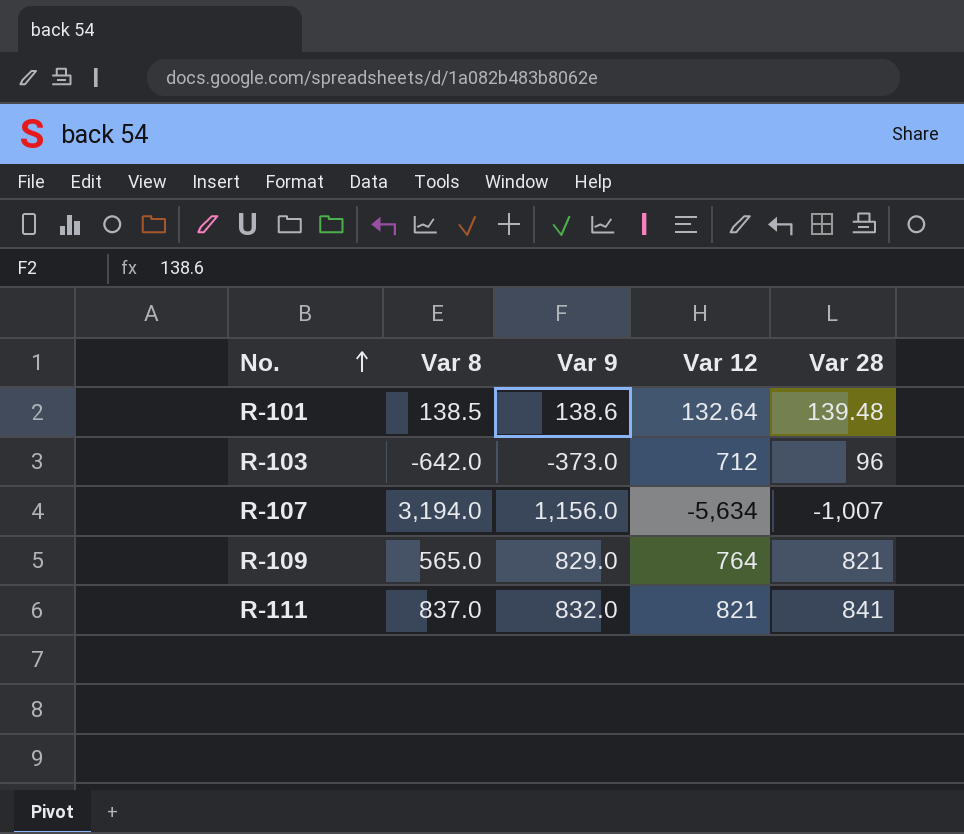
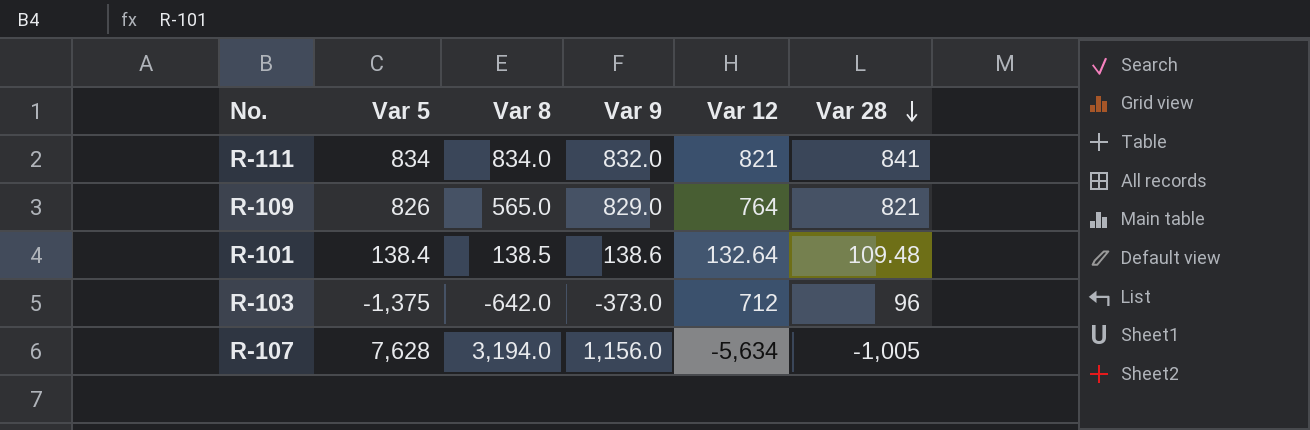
row order: No. ascending -> Var 28 descending
column Var 5 | position: none -> 2
R-111 | Var 8: 837.0 -> 834.0
R-101 | Var 28: 139.48 -> 109.48
R-107 | Var 28: -1,007 -> -1,005

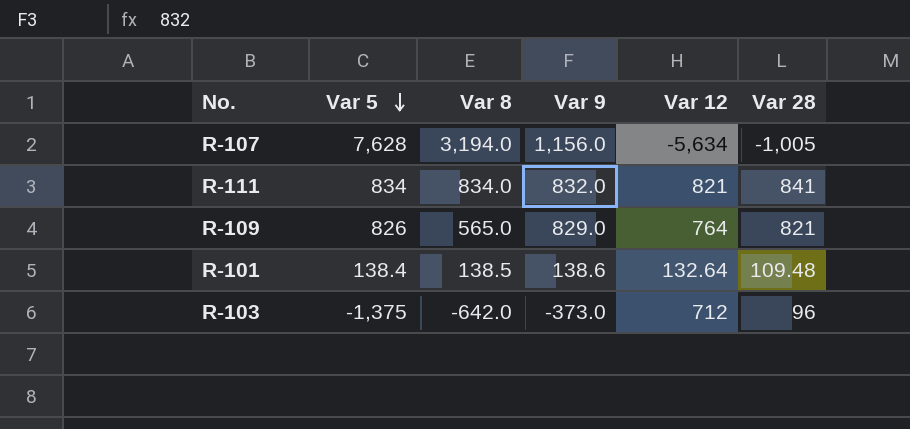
row order: Var 28 descending -> Var 5 descending

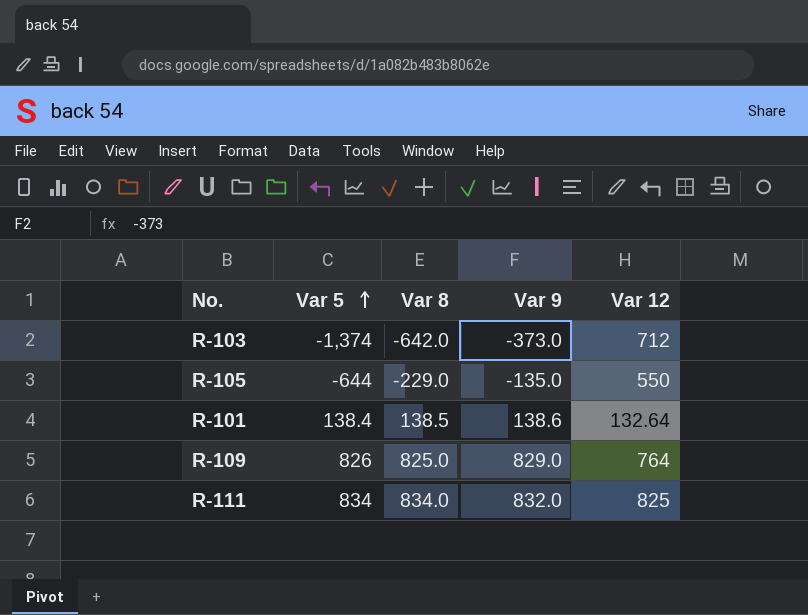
row order: Var 5 descending -> Var 5 ascending
column Var 28 | position: 6 -> none
row R-107: 7,628 | 3,194.0 | 1,156.0 | -5,634 | -1,005 -> none
R-103 | Var 5: -1,375 -> -1,374
row R-105: none -> -644 | -229.0 | -135.0 | 550
R-109 | Var 8: 565.0 -> 825.0
R-111 | Var 12: 821 -> 825

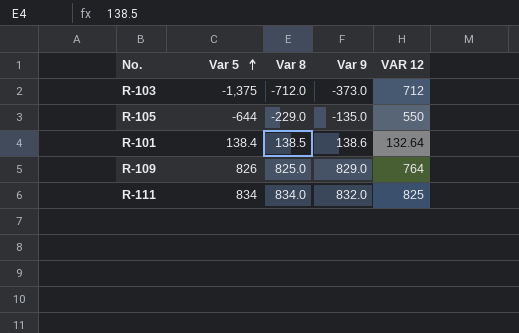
column name: Var 12 -> VAR 12
R-103 | Var 5: -1,374 -> -1,375
R-103 | Var 8: -642.0 -> -712.0

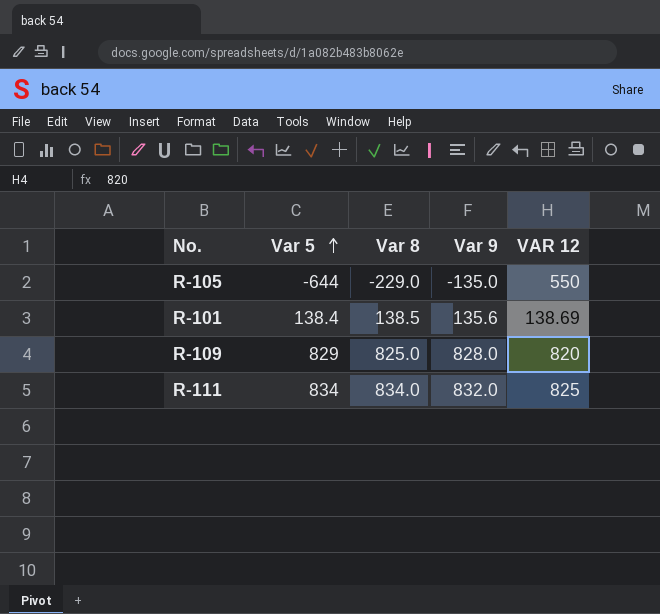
row R-103: -1,375 | -712.0 | -373.0 | 712 -> none
R-101 | Var 9: 138.6 -> 135.6
R-101 | VAR 12: 132.64 -> 138.69
R-109 | Var 5: 826 -> 829
R-109 | Var 9: 829.0 -> 828.0
R-109 | VAR 12: 764 -> 820

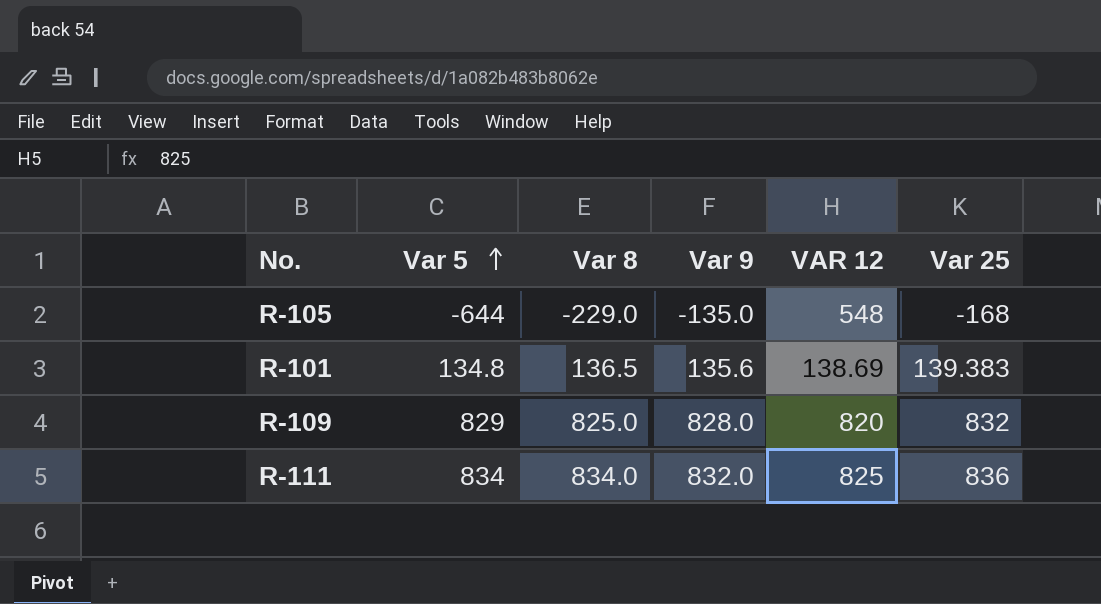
column Var 25 | position: none -> 6
R-105 | VAR 12: 550 -> 548
R-101 | Var 5: 138.4 -> 134.8
R-101 | Var 8: 138.5 -> 136.5

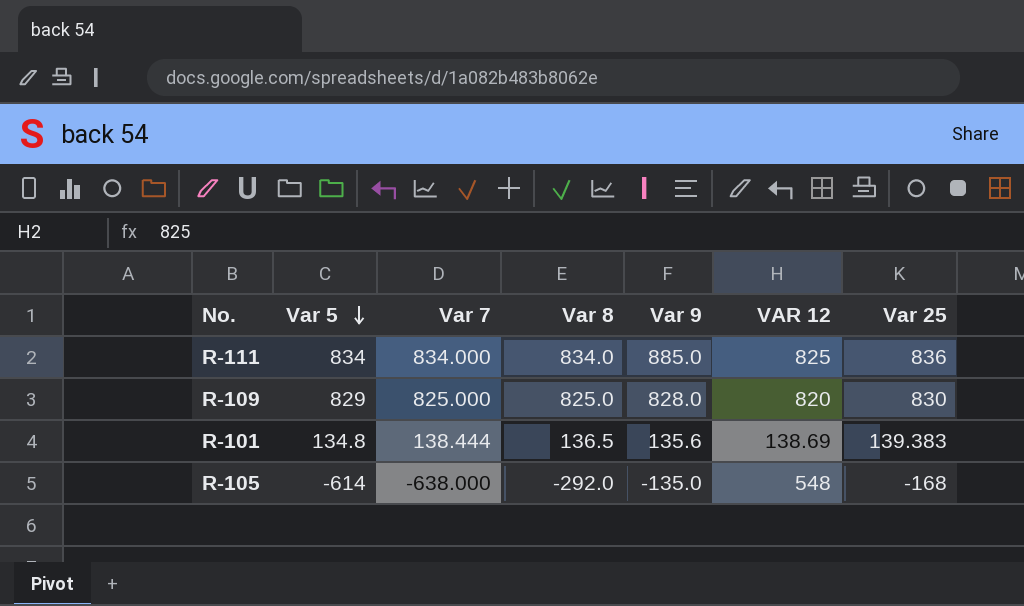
row order: Var 5 ascending -> Var 5 descending
column Var 7 | position: none -> 3
R-111 | Var 9: 832.0 -> 885.0
R-109 | Var 25: 832 -> 830
R-105 | Var 5: -644 -> -614
R-105 | Var 8: -229.0 -> -292.0

